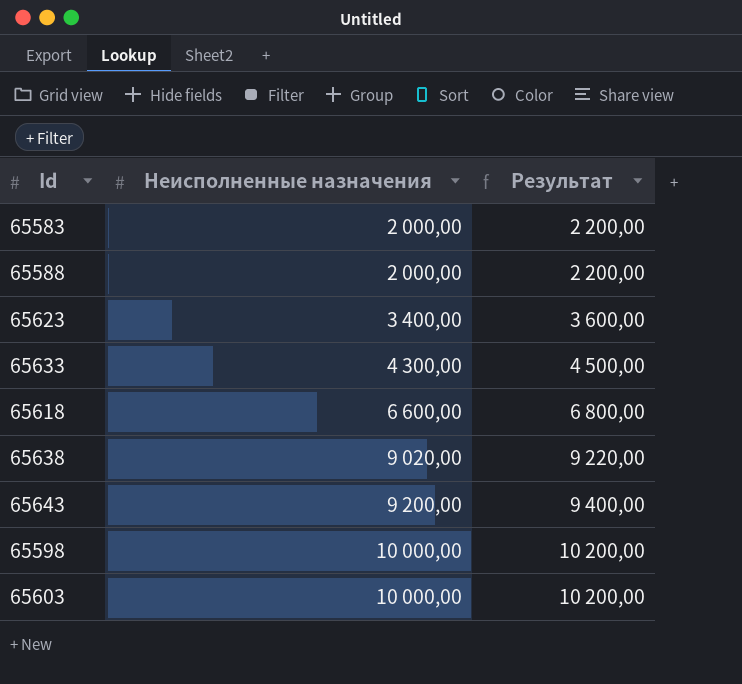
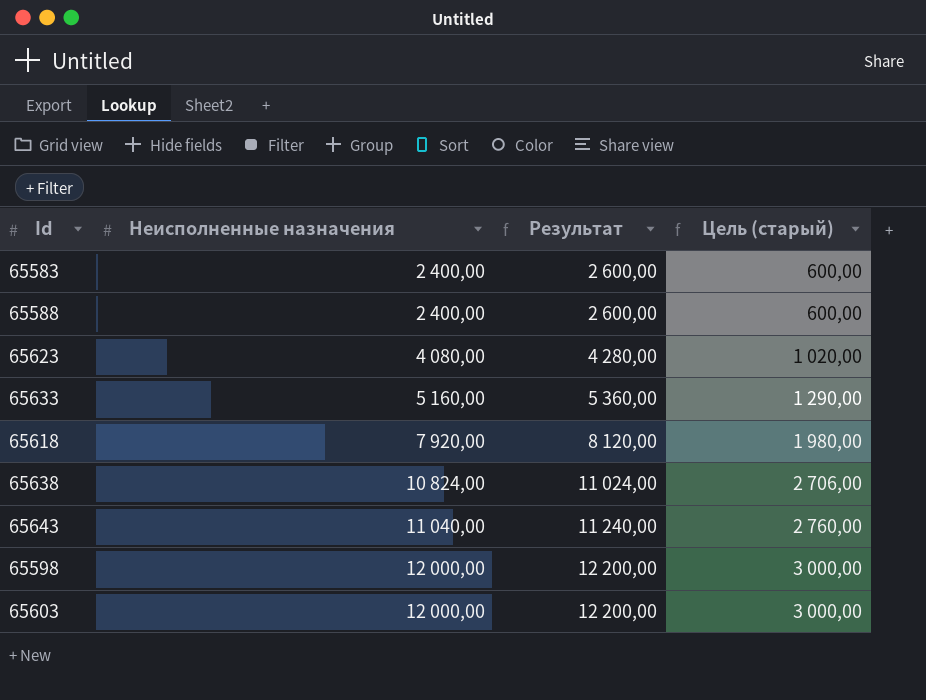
column Цель (старый) | formula: none -> [Неисполненные назначения] * 0,25
65583 | Неисполненные назначения: 2 000,00 -> 2 400,00
65583 | Результат: 2 200,00 -> 2 600,00
65588 | Неисполненные назначения: 2 000,00 -> 2 400,00
65588 | Результат: 2 200,00 -> 2 600,00
65623 | Неисполненные назначения: 3 400,00 -> 4 080,00
65623 | Результат: 3 600,00 -> 4 280,00
65633 | Неисполненные назначения: 4 300,00 -> 5 160,00
65633 | Результат: 4 500,00 -> 5 360,00
65618 | Неисполненные назначения: 6 600,00 -> 7 920,00
65618 | Результат: 6 800,00 -> 8 120,00
65638 | Неисполненные назначения: 9 020,00 -> 10 824,00
65638 | Результат: 9 220,00 -> 11 024,00
65643 | Неисполненные назначения: 9 200,00 -> 11 040,00
65643 | Результат: 9 400,00 -> 11 240,00
65598 | Неисполненные назначения: 10 000,00 -> 12 000,00
65598 | Результат: 10 200,00 -> 12 200,00
65603 | Неисполненные назначения: 10 000,00 -> 12 000,00
65603 | Результат: 10 200,00 -> 12 200,00

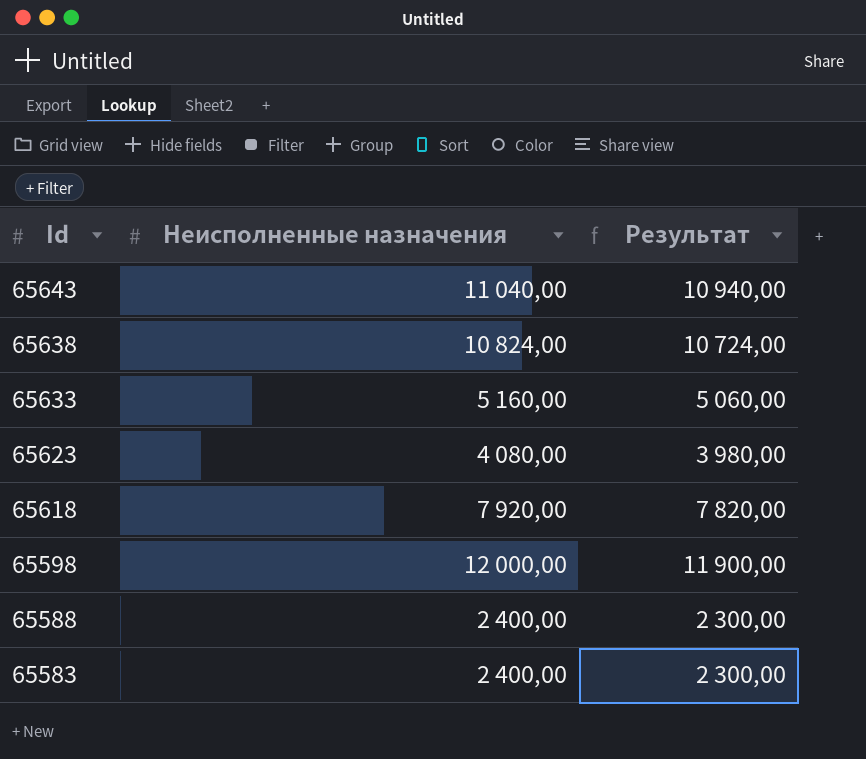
row order: Неисполненные назначения ascending -> Id descending
column Цель (старый) | formula: [Неисполненные назначения] * 0,25 -> none
column Результат | formula: [Неисполненные назначения] + 200 -> [Неисполненные назначения] - 100
row 65603: 12 000,00 | 12 200,00 | 3 000,00 -> none

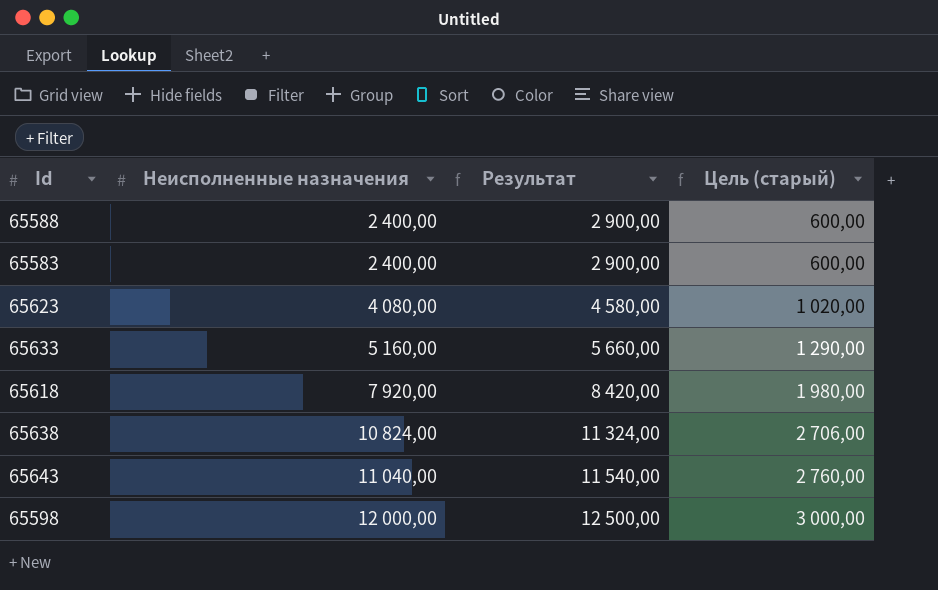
row order: Id descending -> Неисполненные назначения ascending
column Результат | formula: [Неисполненные назначения] - 100 -> [Неисполненные назначения] + 500
column Цель (старый) | formula: none -> [Неисполненные назначения] * 0,25

